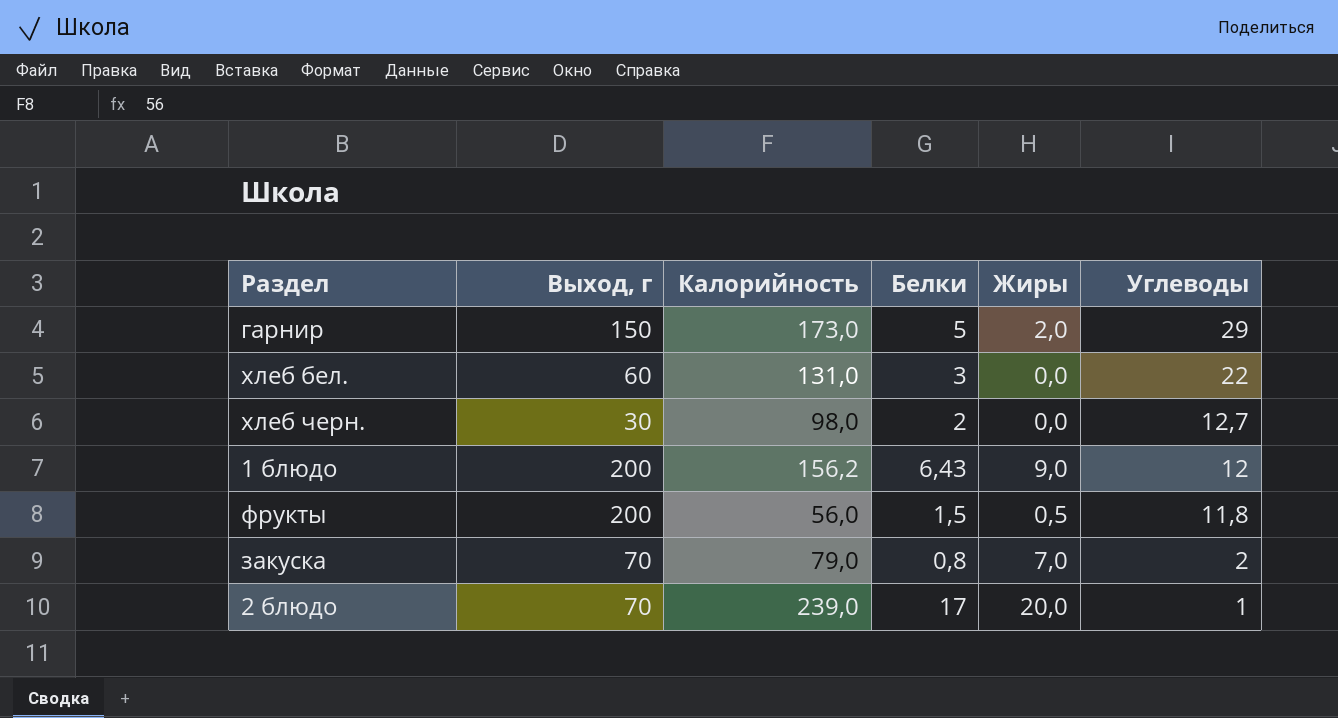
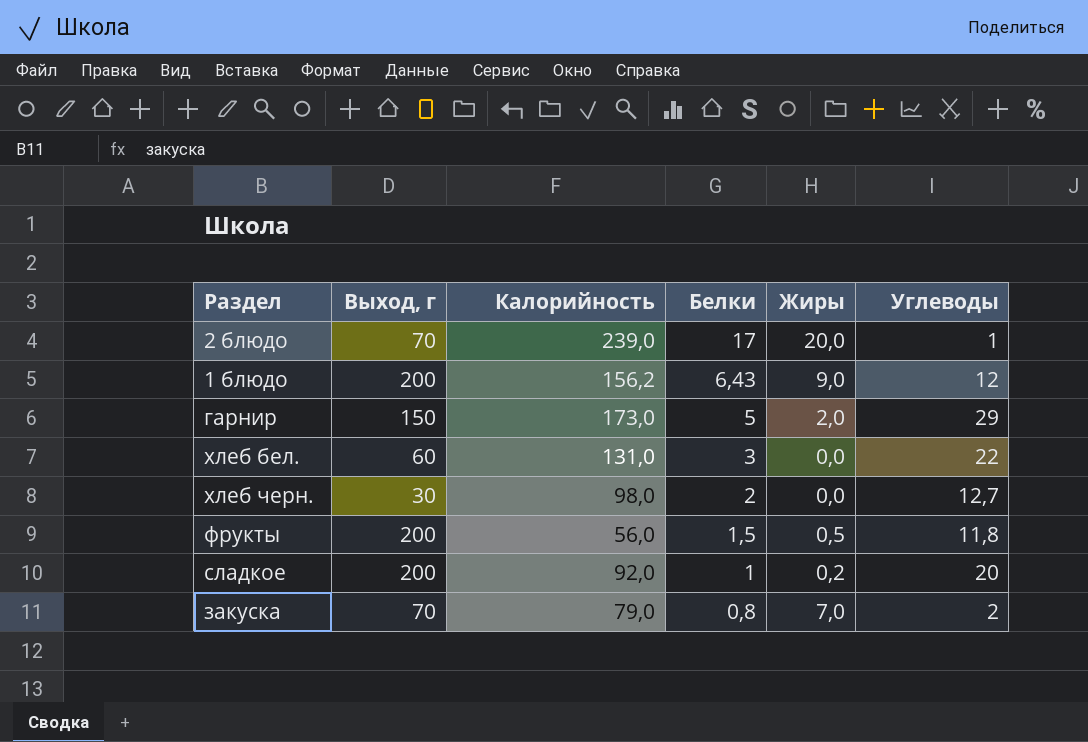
row order: Углеводы descending -> Белки descending
row сладкое: none -> 200 | 92,0 | 1 | 0,2 | 20

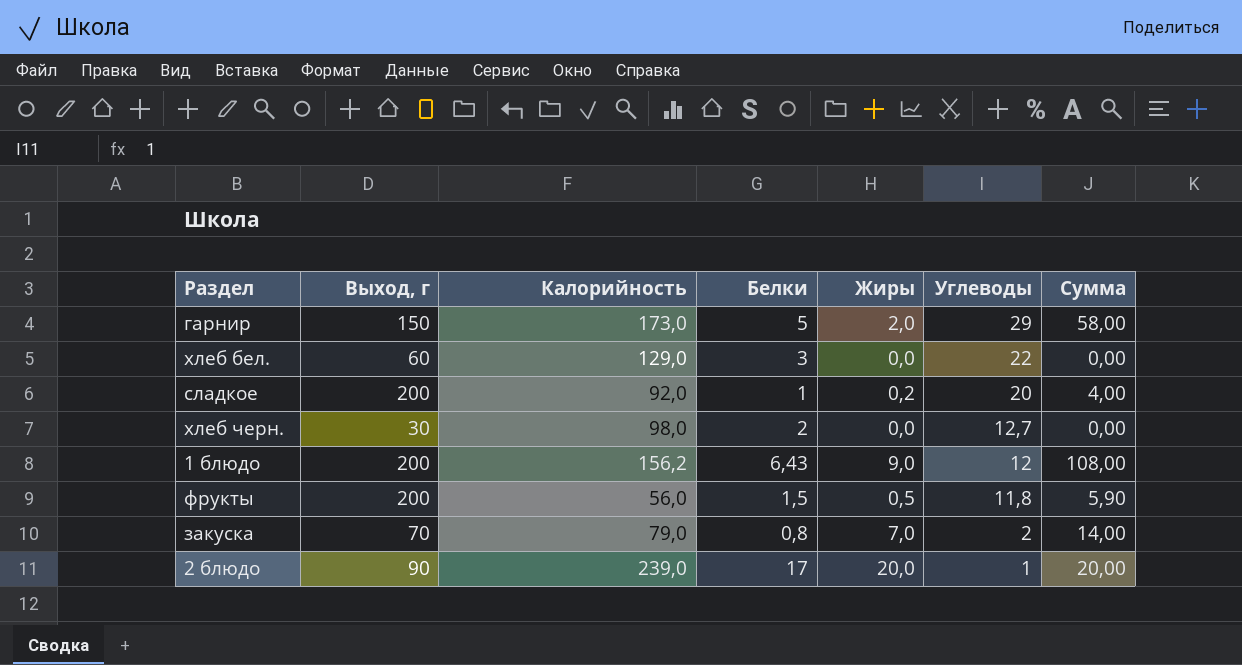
row order: Белки descending -> Углеводы descending
column Сумма | formula: none -> [Жиры] * [Углеводы]
хлеб бел. | Калорийность: 131,0 -> 129,0
2 блюдо | Выход, г: 70 -> 90

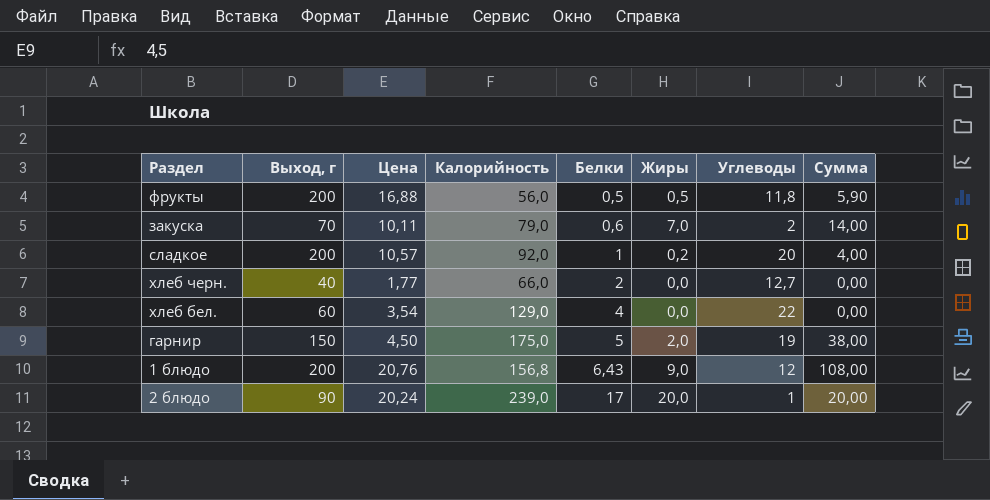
row order: Углеводы descending -> Белки ascending
column Цена | position: none -> 3
фрукты | Белки: 1,5 -> 0,5
закуска | Белки: 0,8 -> 0,6
хлеб черн. | Выход, г: 30 -> 40
хлеб черн. | Калорийность: 98,0 -> 66,0
хлеб бел. | Белки: 3 -> 4
гарнир | Калорийность: 173,0 -> 175,0
гарнир | Углеводы: 29 -> 19
гарнир | Сумма: 58,00 -> 38,00
1 блюдо | Калорийность: 156,2 -> 156,8

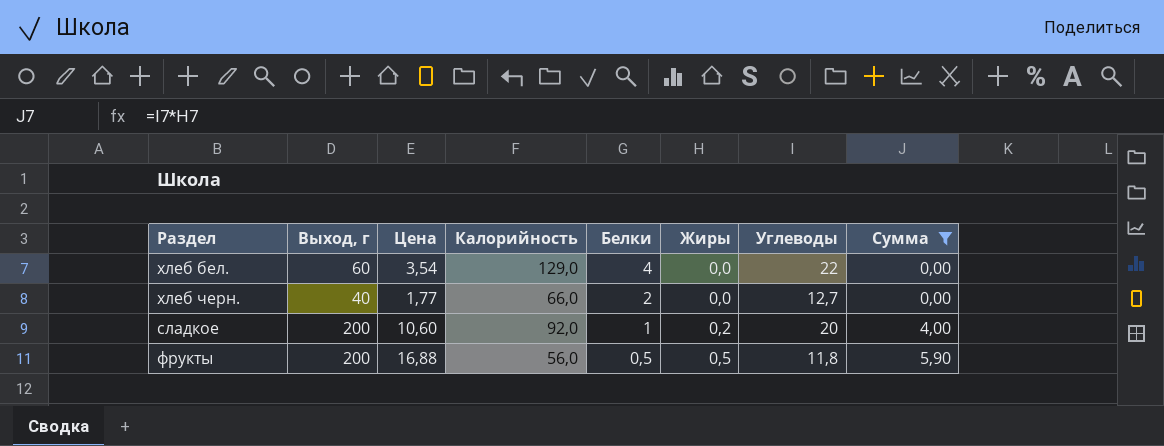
filter: none -> Сумма <= 5,90
row order: Белки ascending -> Белки descending
сладкое | Цена: 10,57 -> 10,60

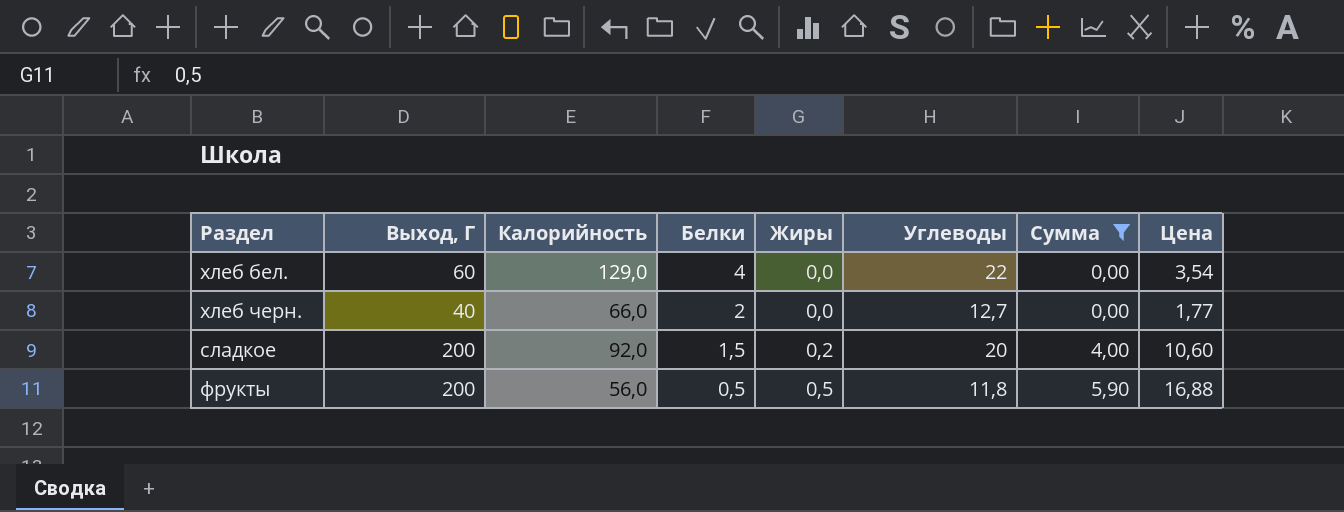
column name: Выход, г -> Выход, Г
column Цена | position: 3 -> 8
сладкое | Белки: 1 -> 1,5

